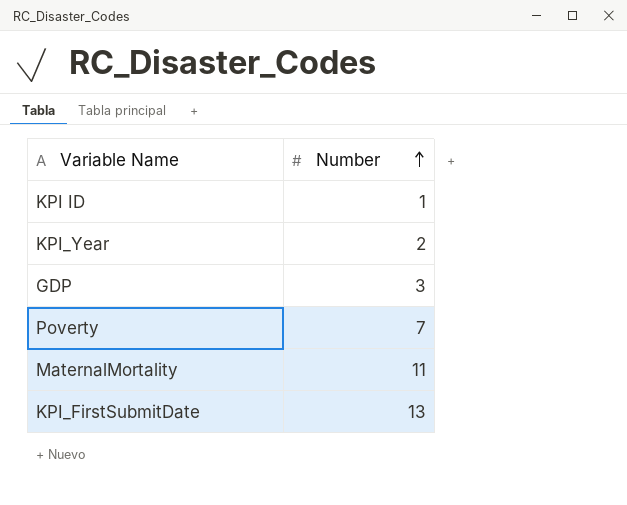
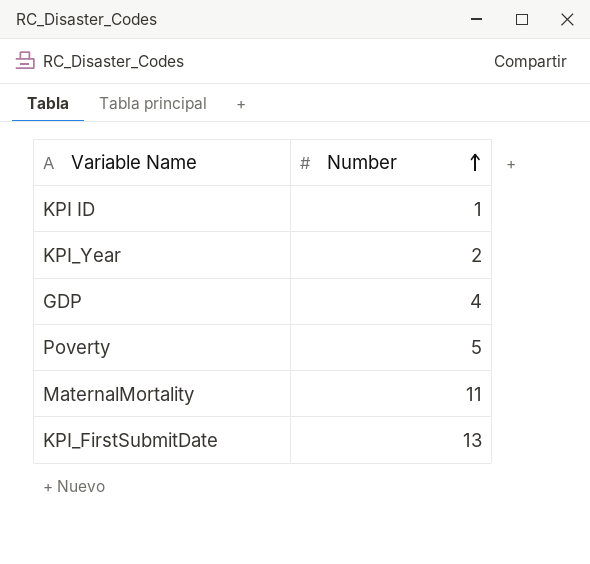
GDP | Number: 3 -> 4
Poverty | Number: 7 -> 5

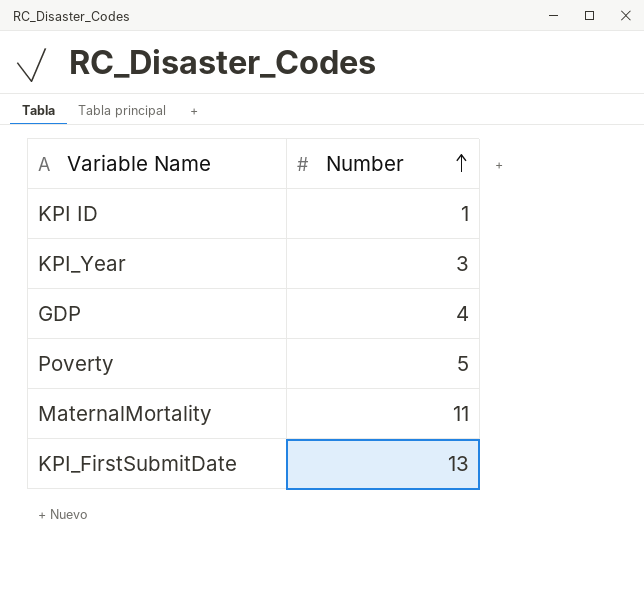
KPI_Year | Number: 2 -> 3

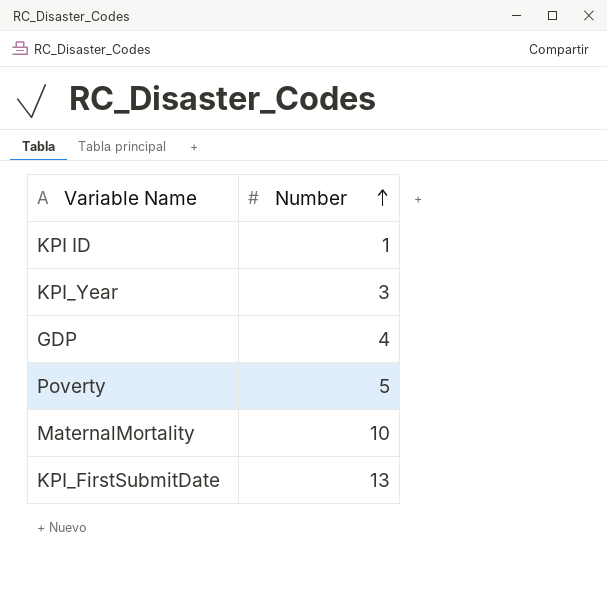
MaternalMortality | Number: 11 -> 10

